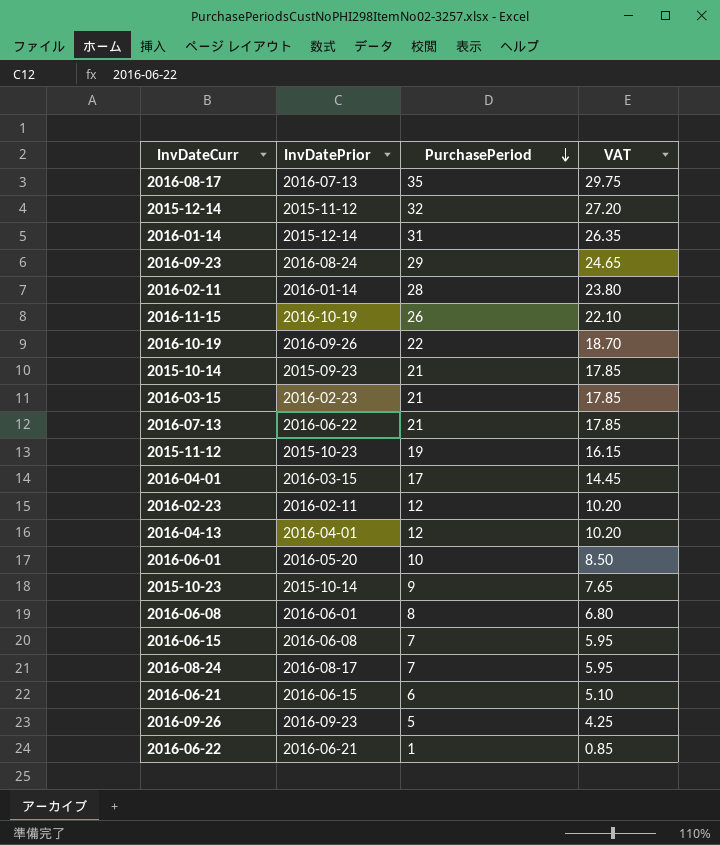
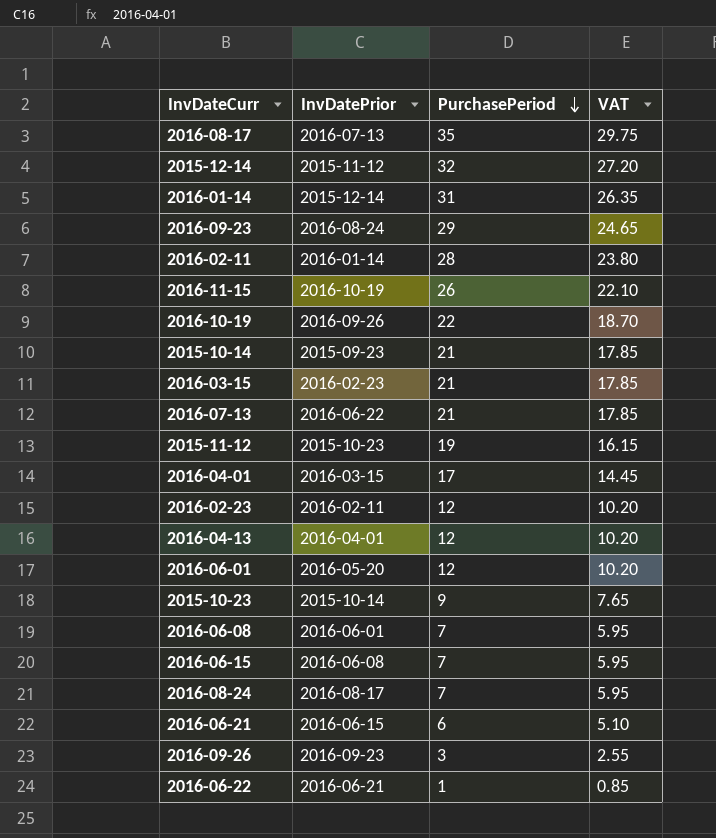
2016-06-01 | PurchasePeriod: 10 -> 12
2016-06-01 | VAT: 8.50 -> 10.20
2016-06-08 | PurchasePeriod: 8 -> 7
2016-06-08 | VAT: 6.80 -> 5.95
2016-09-26 | PurchasePeriod: 5 -> 3
2016-09-26 | VAT: 4.25 -> 2.55

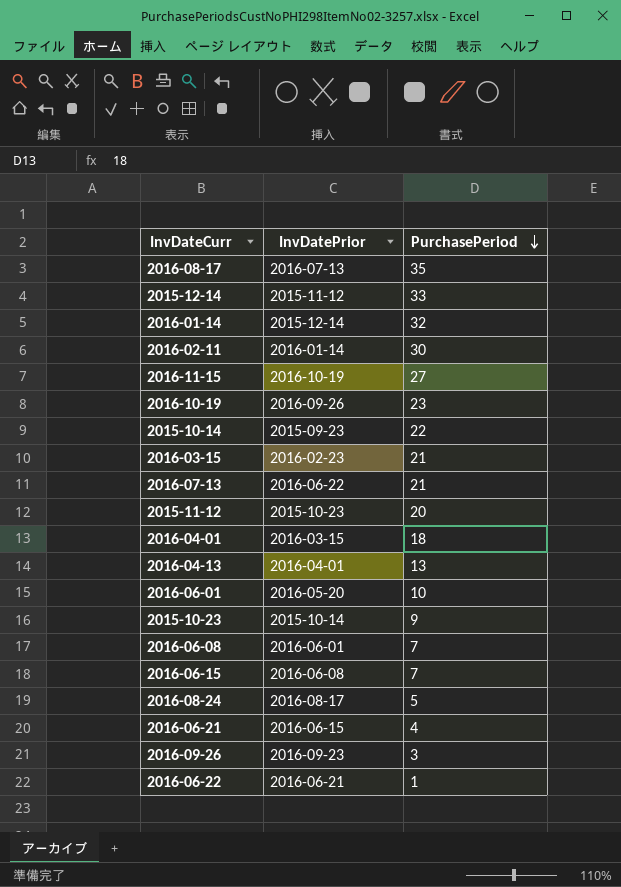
column VAT | formula: [PurchasePeriod] * 0.85 -> none
row 2016-09-23: 2016-08-24 | 29 | 24.65 -> none
row 2016-02-23: 2016-02-11 | 12 | 10.20 -> none
2015-12-14 | PurchasePeriod: 32 -> 33
2016-01-14 | PurchasePeriod: 31 -> 32
2016-02-11 | PurchasePeriod: 28 -> 30
2016-11-15 | PurchasePeriod: 26 -> 27
2016-10-19 | PurchasePeriod: 22 -> 23
2015-10-14 | PurchasePeriod: 21 -> 22
2015-11-12 | PurchasePeriod: 19 -> 20
2016-04-01 | PurchasePeriod: 17 -> 18
2016-04-13 | PurchasePeriod: 12 -> 13
2016-06-01 | PurchasePeriod: 12 -> 10
2016-08-24 | PurchasePeriod: 7 -> 5
2016-06-21 | PurchasePeriod: 6 -> 4

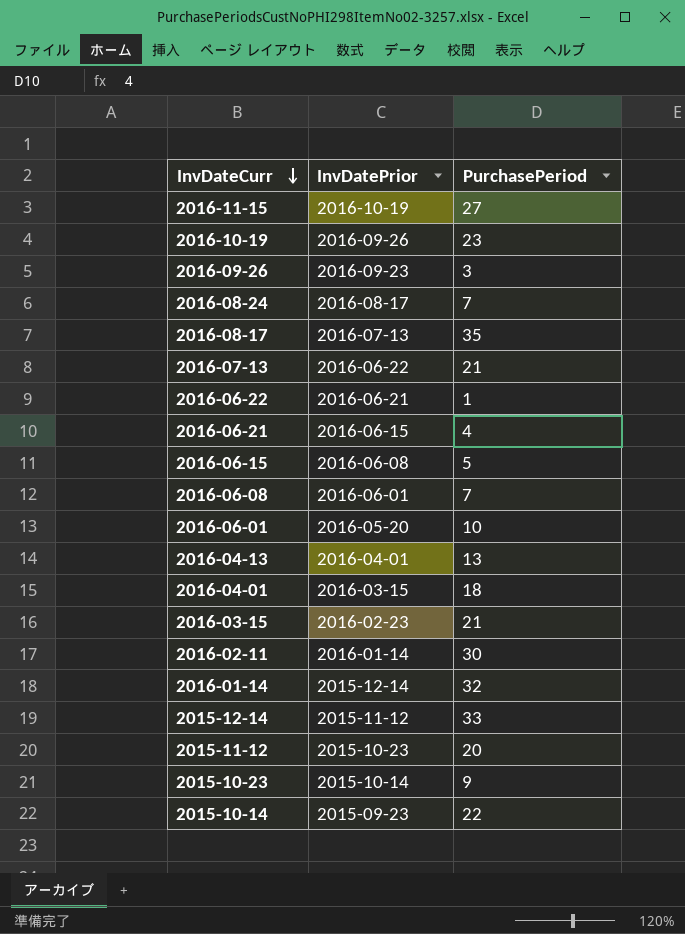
row order: PurchasePeriod descending -> InvDateCurr descending
2016-08-24 | PurchasePeriod: 5 -> 7
2016-06-15 | PurchasePeriod: 7 -> 5

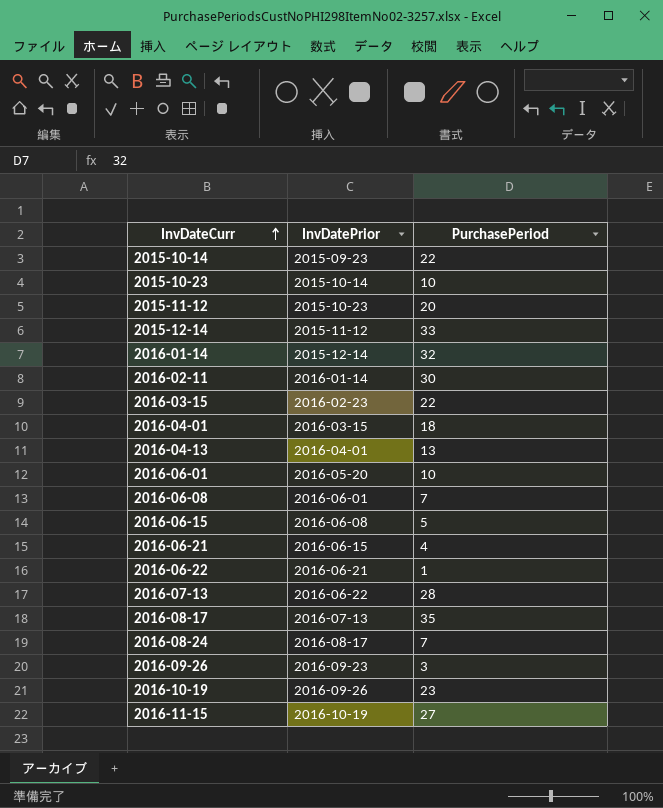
row order: InvDateCurr descending -> InvDateCurr ascending
2015-10-23 | PurchasePeriod: 9 -> 10
2016-03-15 | PurchasePeriod: 21 -> 22
2016-07-13 | PurchasePeriod: 21 -> 28

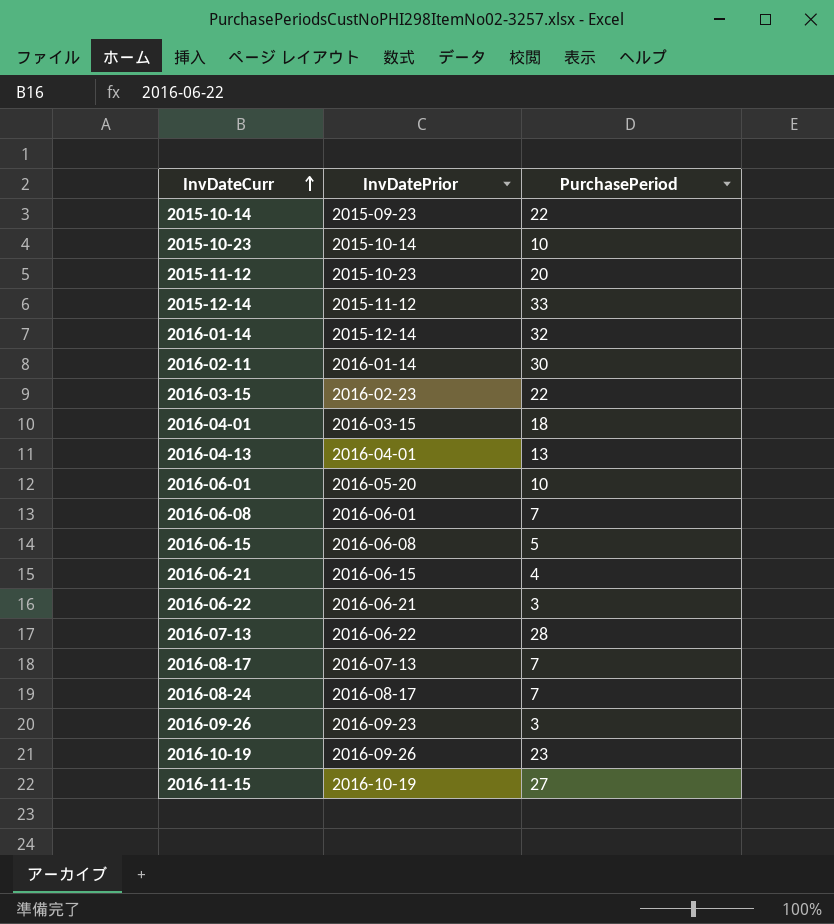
2016-06-22 | PurchasePeriod: 1 -> 3
2016-08-17 | PurchasePeriod: 35 -> 7

